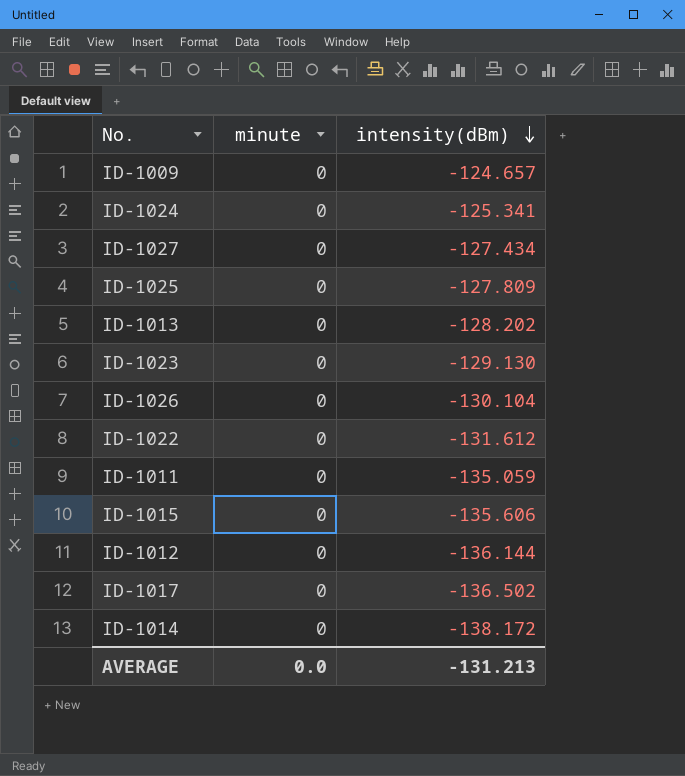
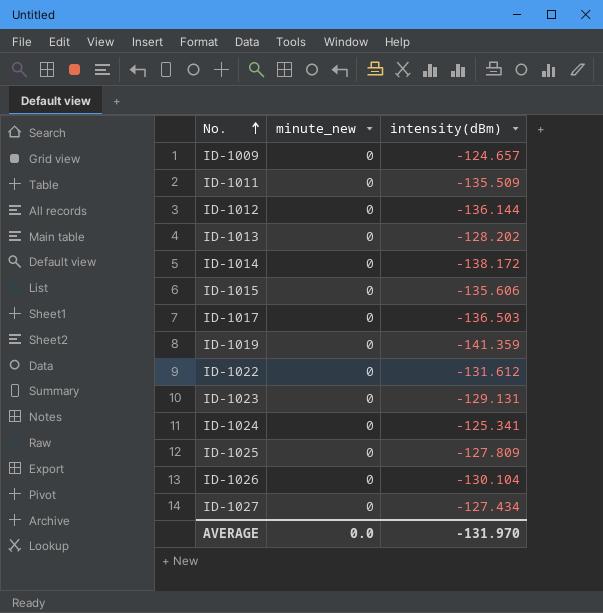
row order: intensity(dBm) descending -> No. ascending
column name: minute -> minute_new
ID-1011 | intensity(dBm): -135.059 -> -135.509
ID-1017 | intensity(dBm): -136.502 -> -136.503
row ID-1019: none -> 0 | -141.359
ID-1023 | intensity(dBm): -129.130 -> -129.131
AVERAGE | intensity(dBm): -131.213 -> -131.970

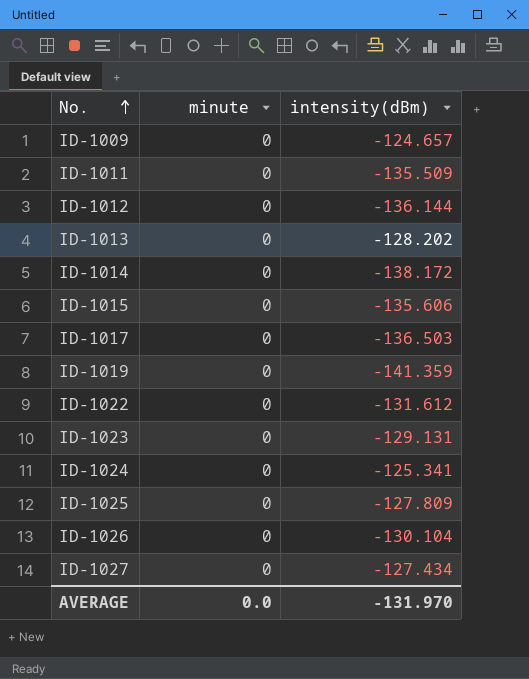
column name: minute_new -> minute

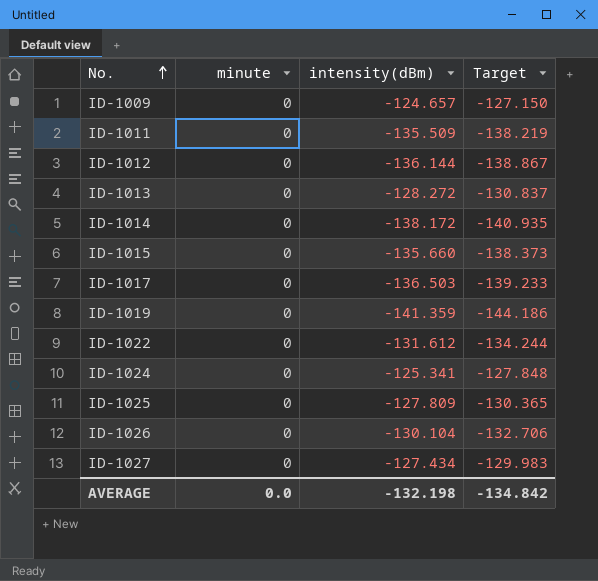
column Target | formula: none -> [intensity(dBm)] * 1.02
row ID-1023: 0 | -129.131 -> none
ID-1013 | intensity(dBm): -128.202 -> -128.272
ID-1015 | intensity(dBm): -135.606 -> -135.660
AVERAGE | intensity(dBm): -131.970 -> -132.198

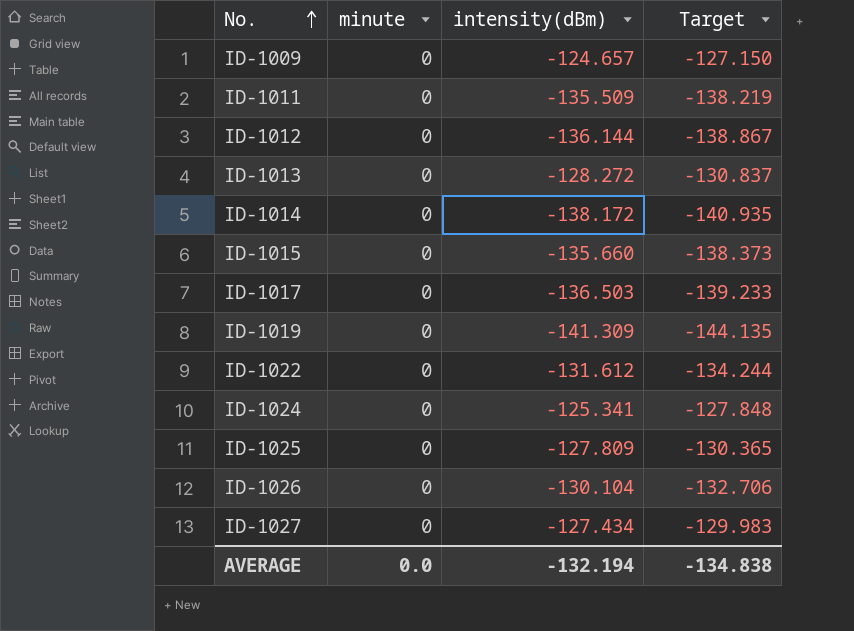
ID-1019 | intensity(dBm): -141.359 -> -141.309
ID-1019 | Target: -144.186 -> -144.135
AVERAGE | intensity(dBm): -132.198 -> -132.194
AVERAGE | Target: -134.842 -> -134.838

